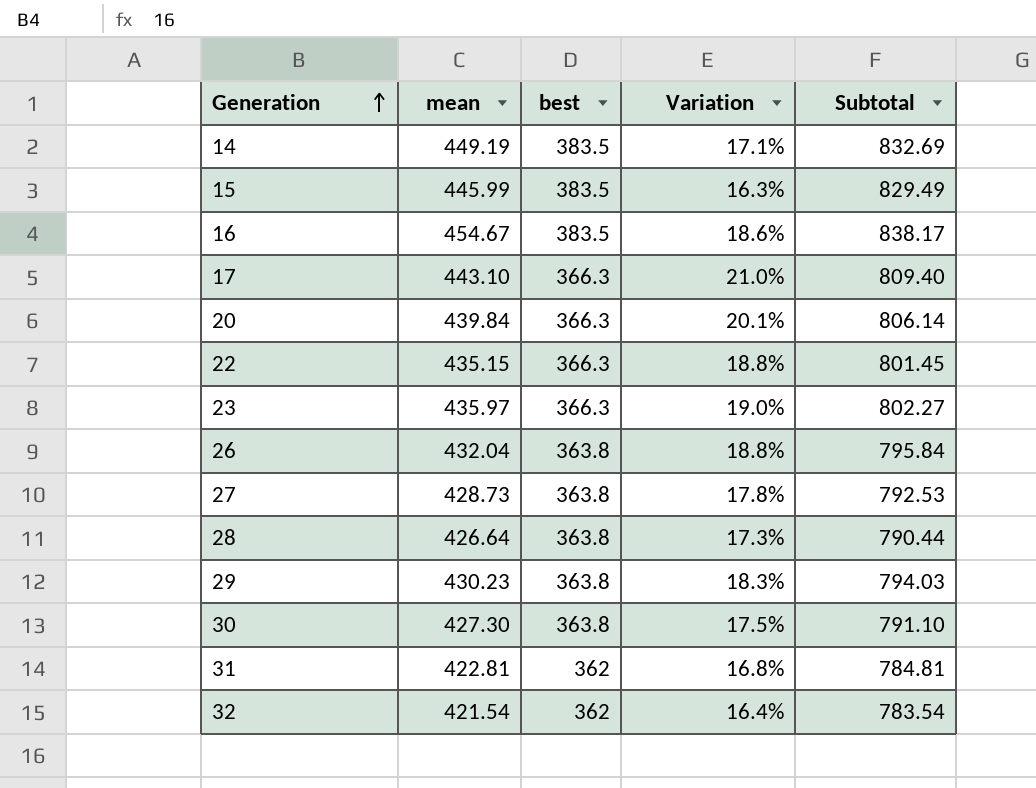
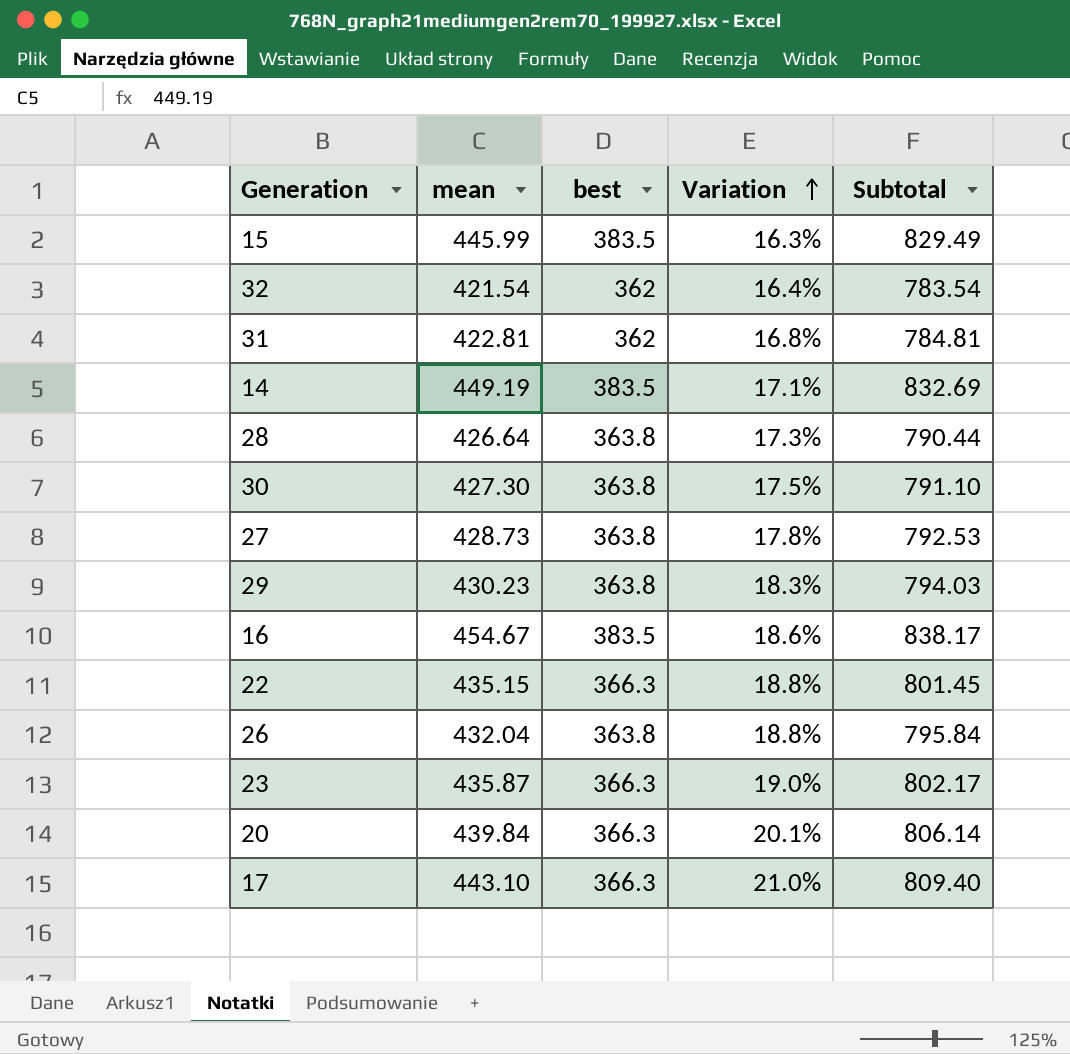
row order: Generation ascending -> Variation ascending
23 | mean: 435.97 -> 435.87
23 | Subtotal: 802.27 -> 802.17

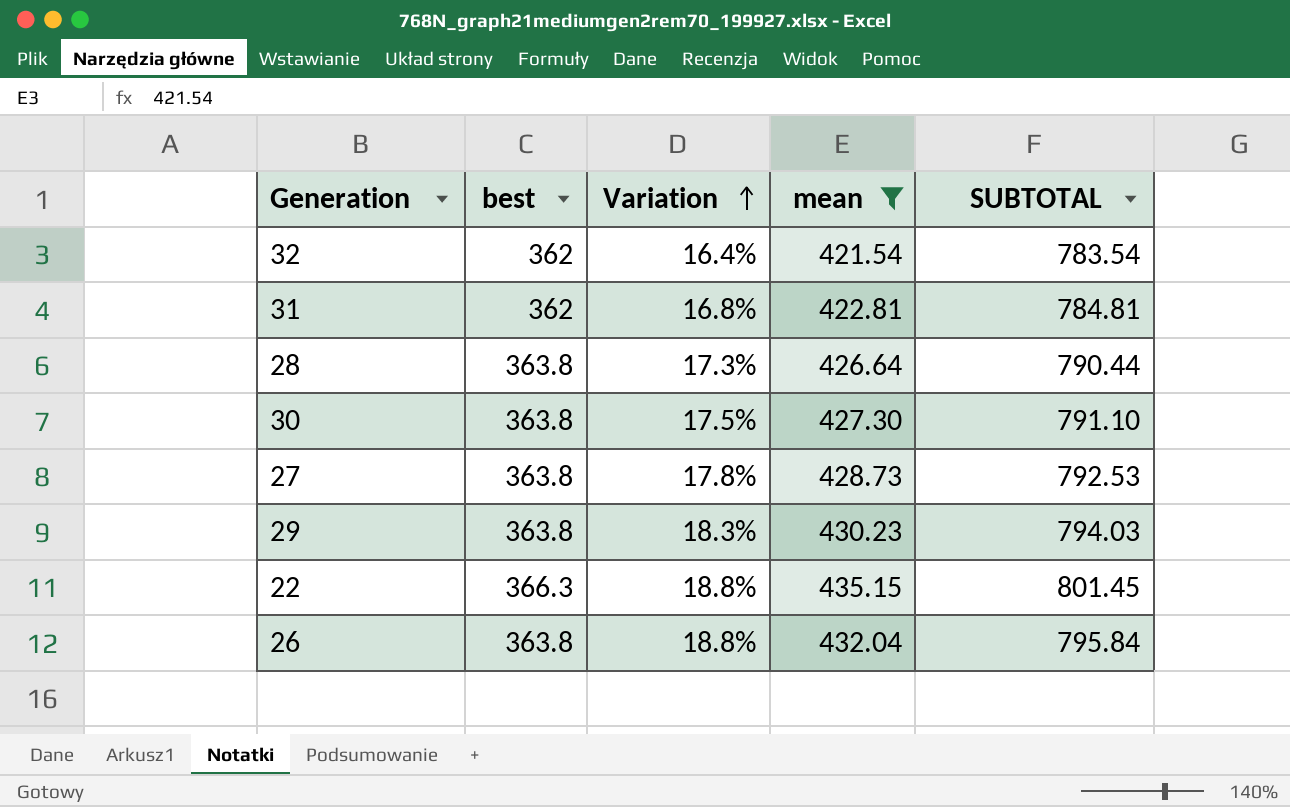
filter: none -> mean <= 435.15
column mean | position: 2 -> 4
column name: Subtotal -> SUBTOTAL

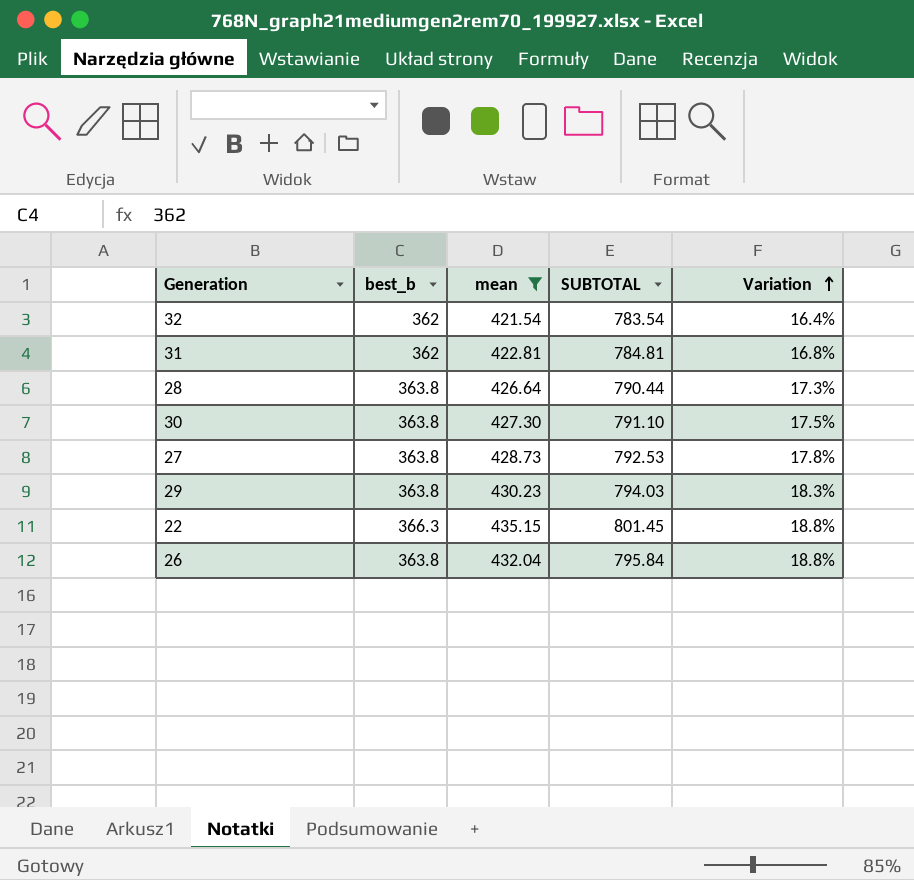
column name: best -> best_b
column Variation | position: 3 -> 5

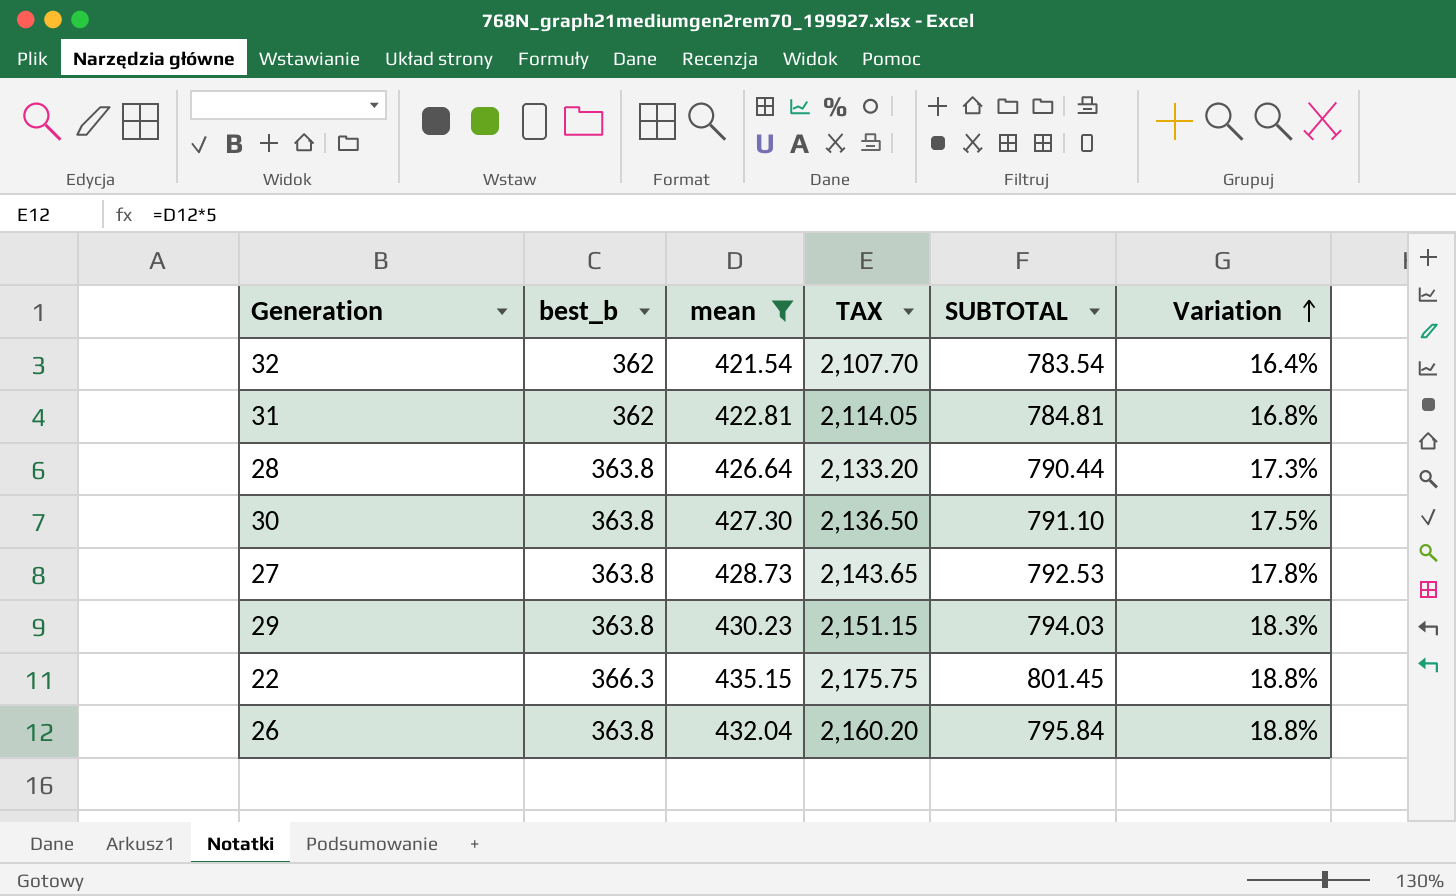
column TAX | formula: none -> [mean] * 5

